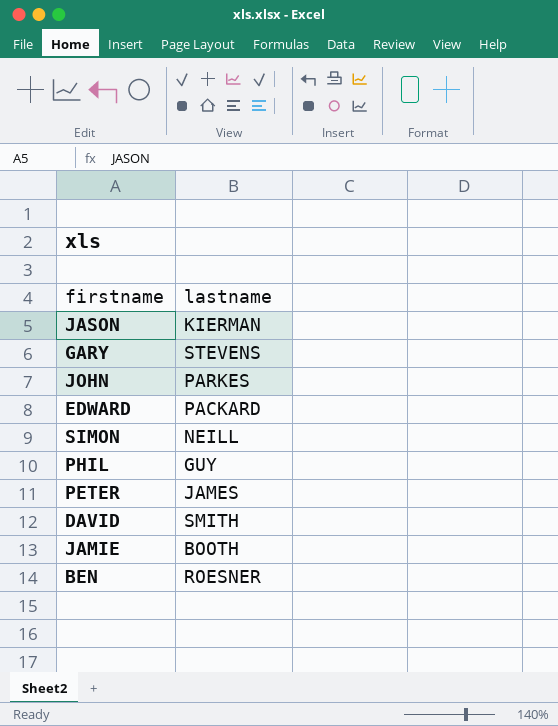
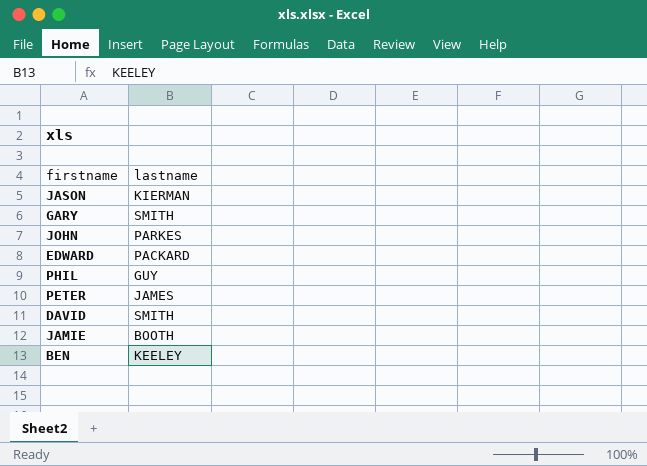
row SIMON: NEILL -> none
GARY | lastname: STEVENS -> SMITH
BEN | lastname: ROESNER -> KEELEY

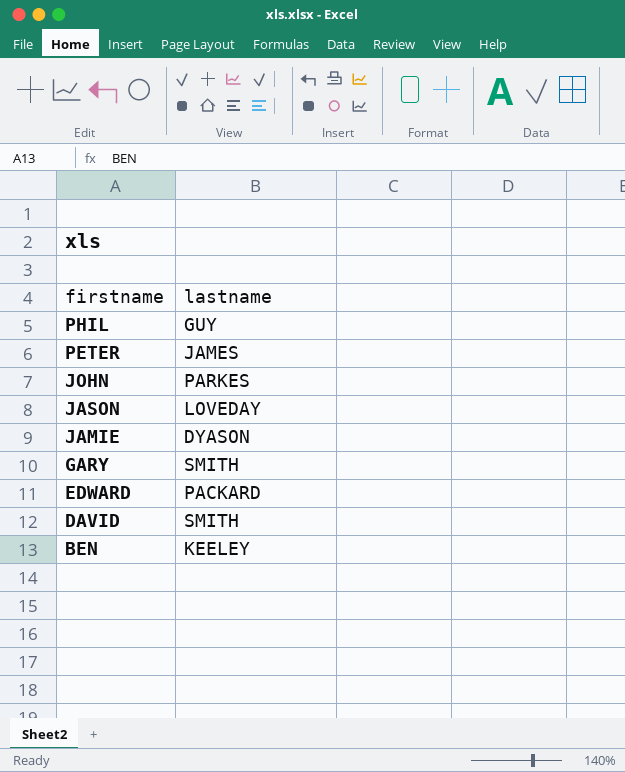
row order: none -> firstname descending
JASON | lastname: KIERMAN -> LOVEDAY
JAMIE | lastname: BOOTH -> DYASON

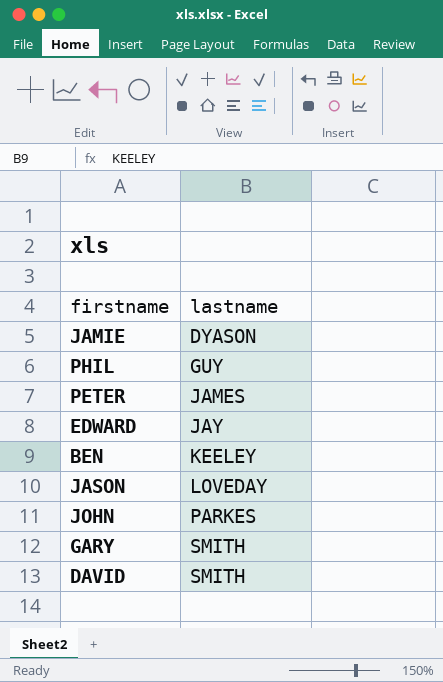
row order: firstname descending -> lastname ascending
EDWARD | lastname: PACKARD -> JAY

